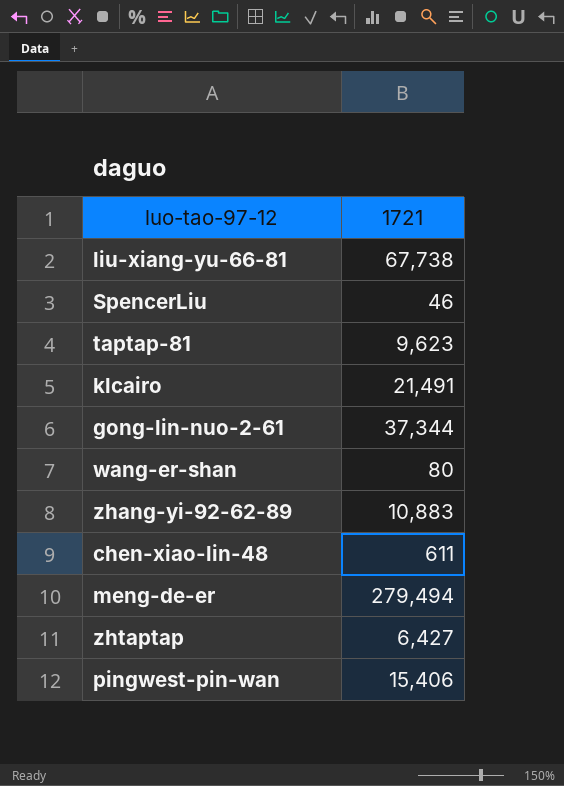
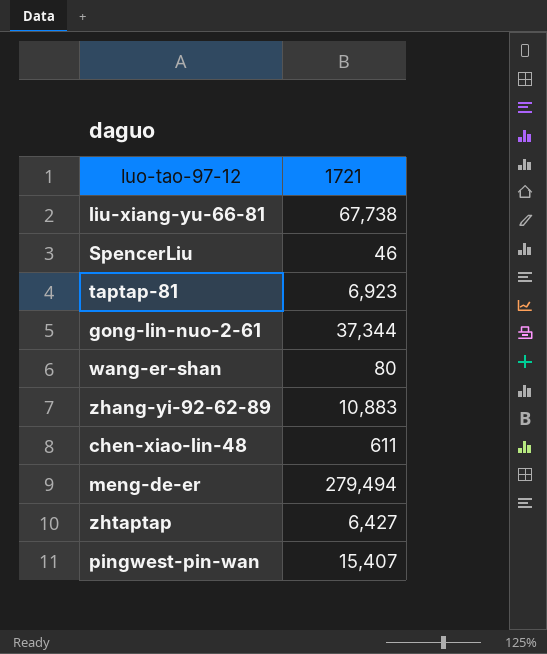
row klcairo: 21,491 -> none
taptap-81 | 1721: 9,623 -> 6,923
pingwest-pin-wan | 1721: 15,406 -> 15,407

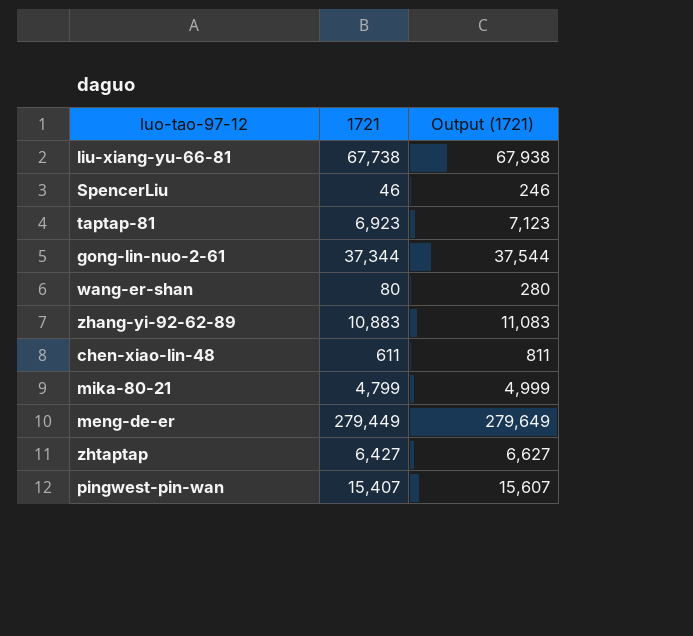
column Output (1721) | formula: none -> [1721] + 200
row mika-80-21: none -> 4,799 | 4,999
meng-de-er | 1721: 279,494 -> 279,449

